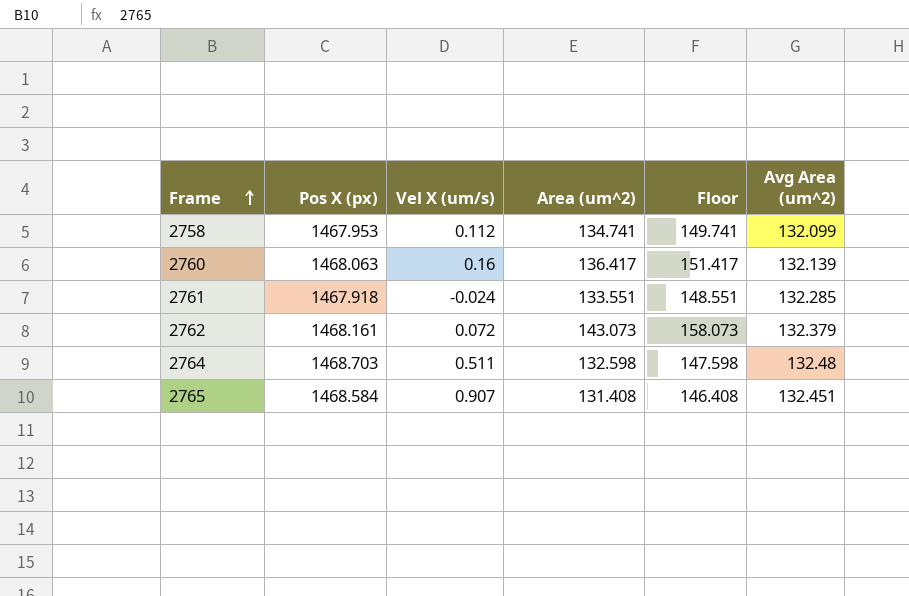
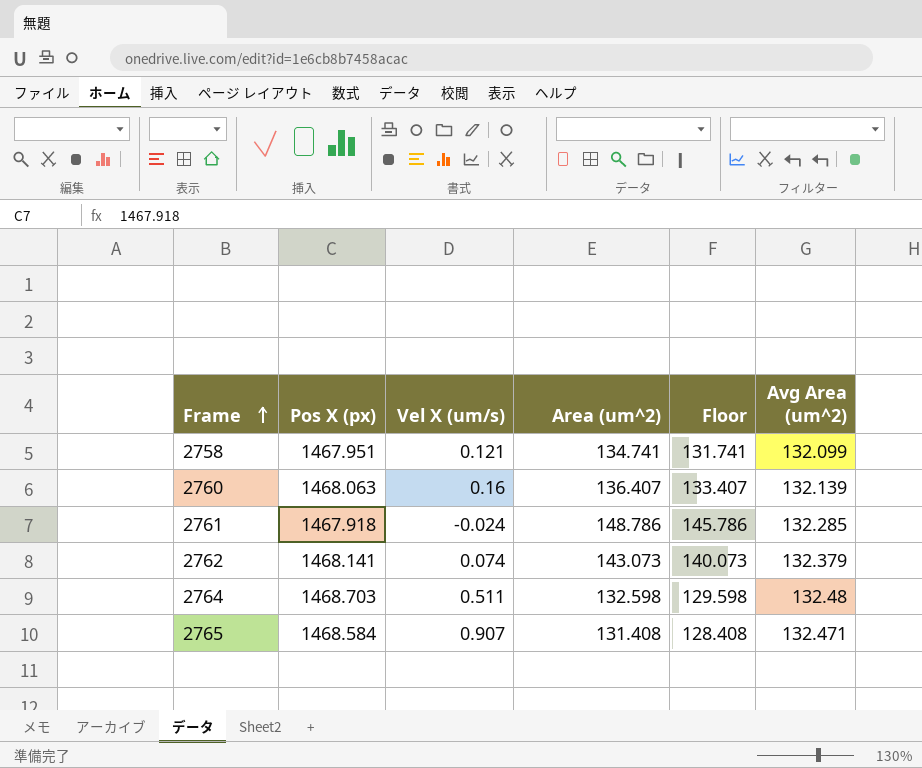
column Floor | formula: [Area (um^2)] + 15 -> [Area (um^2)] - 3
2758 | Pos X (px): 1467.953 -> 1467.951
2758 | Vel X (um/s): 0.112 -> 0.121
2760 | Area (um^2): 136.417 -> 136.407
2761 | Area (um^2): 133.551 -> 148.786
2762 | Pos X (px): 1468.161 -> 1468.141
2762 | Vel X (um/s): 0.072 -> 0.074
2765 | Avg Area (um^2): 132.451 -> 132.471

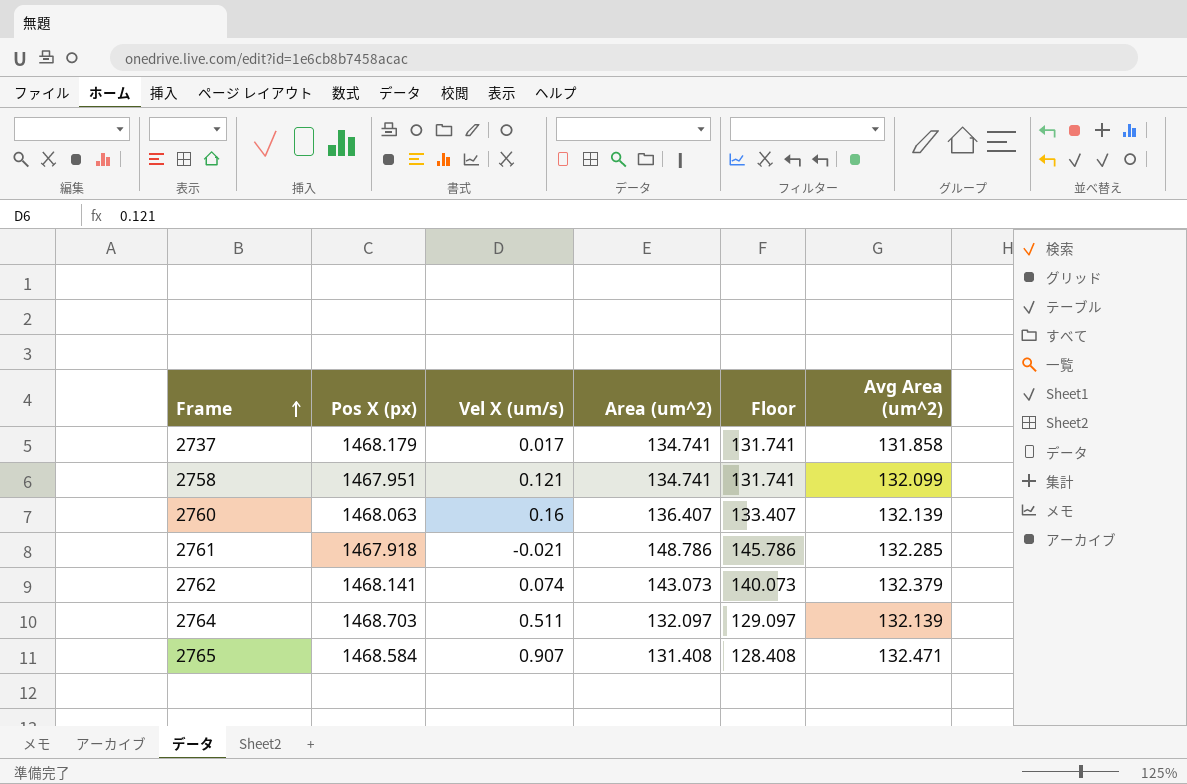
row 2737: none -> 1468.179 | 0.017 | 134.741 | 131.741 | 131.858
2761 | Vel X (um/s): -0.024 -> -0.021
2764 | Area (um^2): 132.598 -> 132.097
2764 | Floor: 129.598 -> 129.097
2764 | Avg Area (um^2): 132.48 -> 132.139

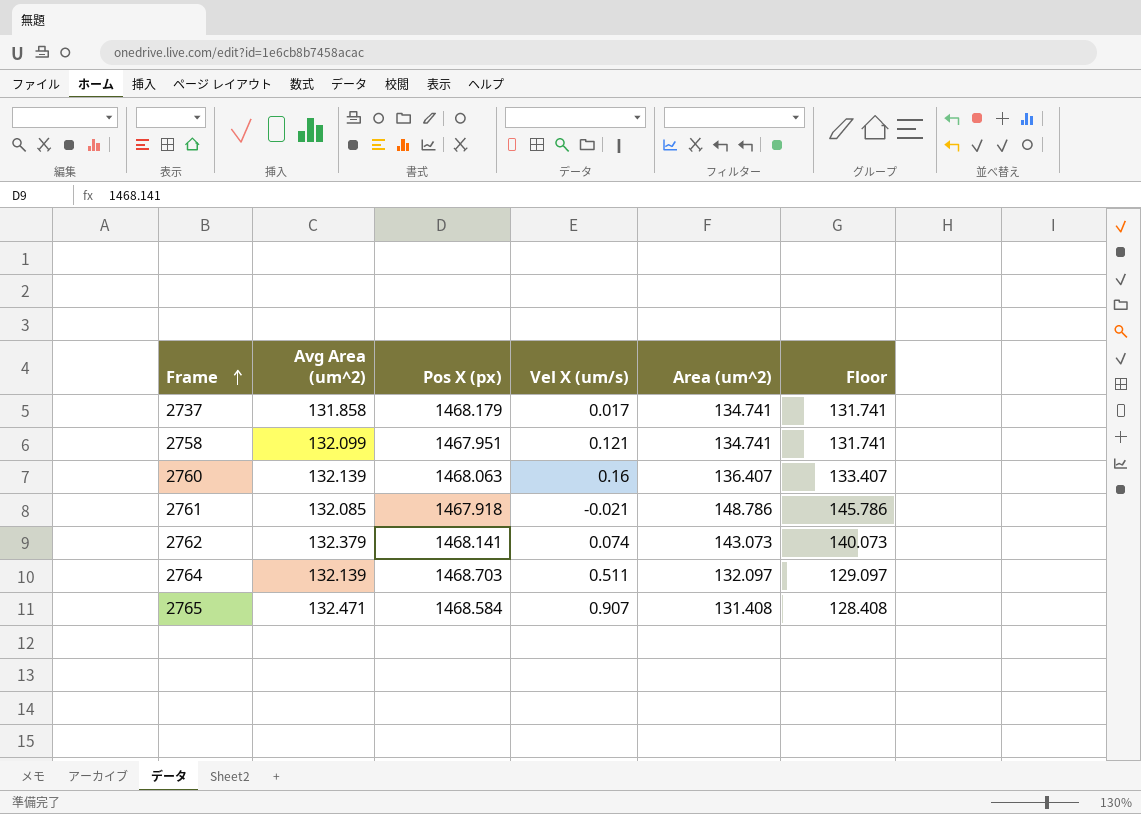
column Avg Area (um^2) | position: 6 -> 2
2761 | Avg Area (um^2): 132.285 -> 132.085

